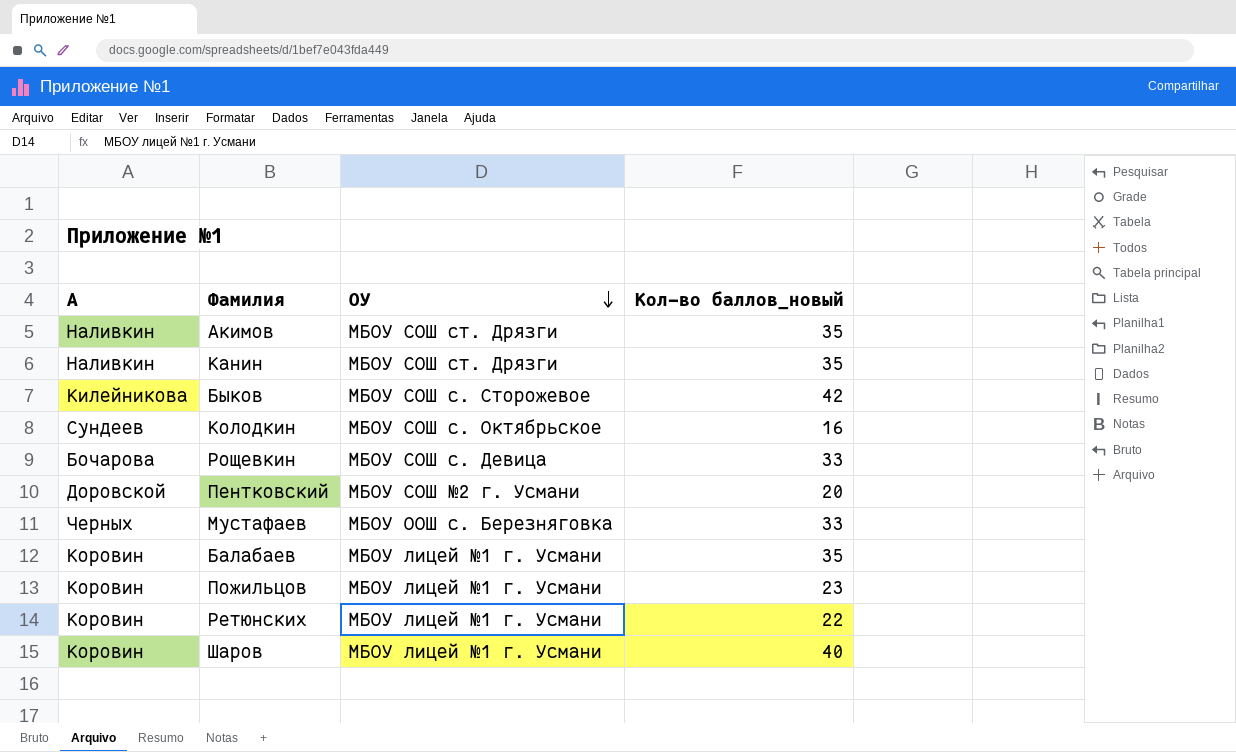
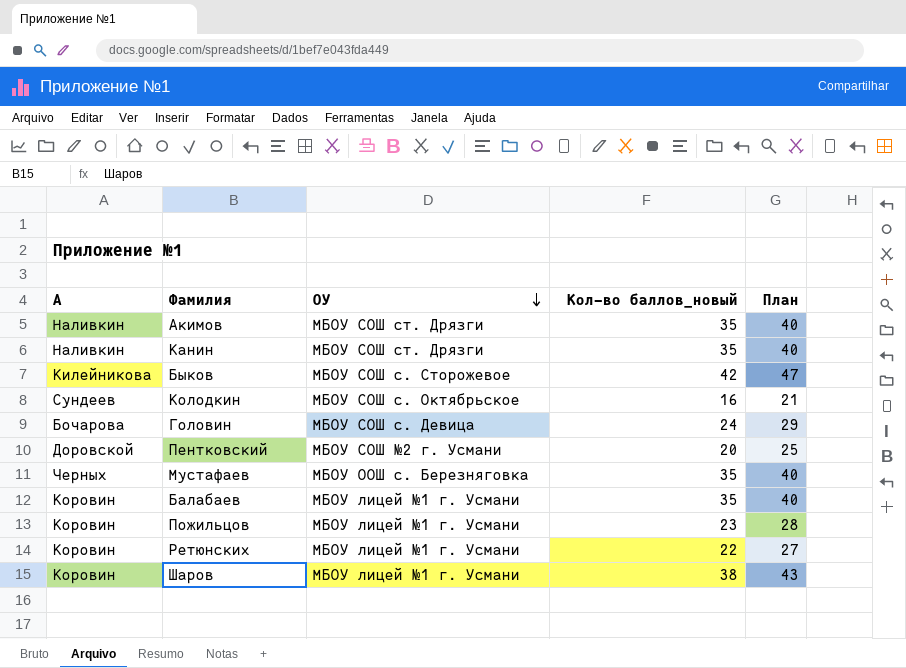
column План | formula: none -> [Кол-во баллов_новый] + 5
row Рощевкин: Бочарова | МБОУ СОШ с. Девица | 33 -> none
row Головин: none -> Бочарова | МБОУ СОШ с. Девица | 24 | 29
Мустафаев | Кол-во баллов_новый: 33 -> 35
Шаров | Кол-во баллов_новый: 40 -> 38

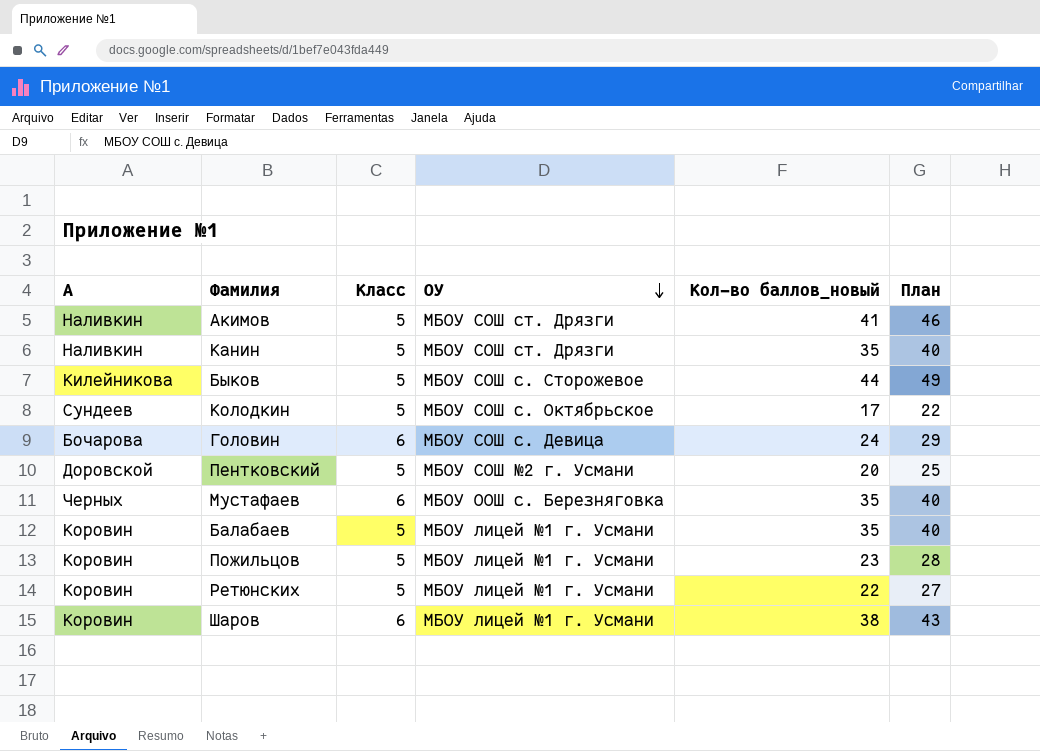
column Класс | position: none -> 3
Акимов | Кол-во баллов_новый: 35 -> 41
Акимов | План: 40 -> 46
Быков | Кол-во баллов_новый: 42 -> 44
Быков | План: 47 -> 49
Колодкин | Кол-во баллов_новый: 16 -> 17
Колодкин | План: 21 -> 22

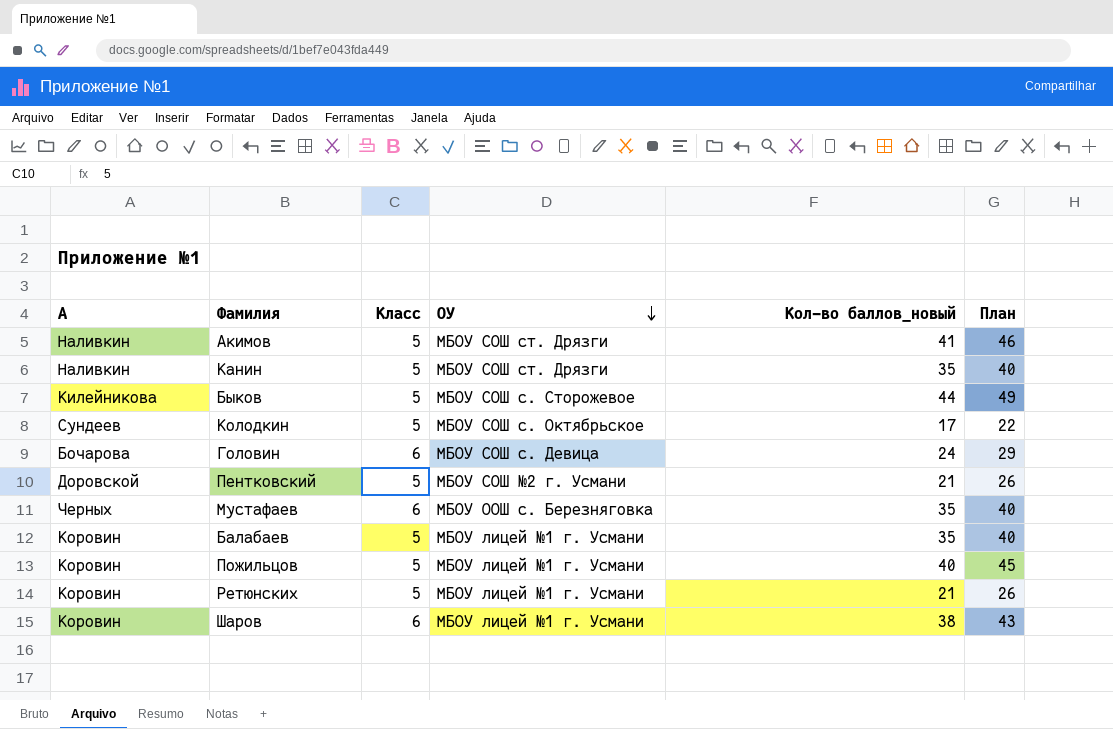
Пентковский | Кол-во баллов_новый: 20 -> 21
Пентковский | План: 25 -> 26
Пожильцов | Кол-во баллов_новый: 23 -> 40
Пожильцов | План: 28 -> 45
Ретюнских | Кол-во баллов_новый: 22 -> 21
Ретюнских | План: 27 -> 26

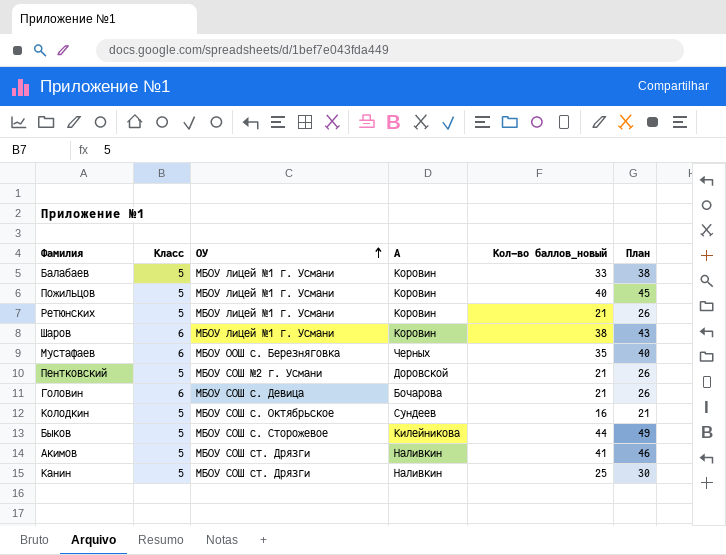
row order: ОУ descending -> ОУ ascending
column А | position: 1 -> 4
Балабаев | Кол-во баллов_новый: 35 -> 33
Балабаев | План: 40 -> 38
Головин | Кол-во баллов_новый: 24 -> 21
Головин | План: 29 -> 26
Колодкин | Кол-во баллов_новый: 17 -> 16
Колодкин | План: 22 -> 21
Канин | Кол-во баллов_новый: 35 -> 25
Канин | План: 40 -> 30

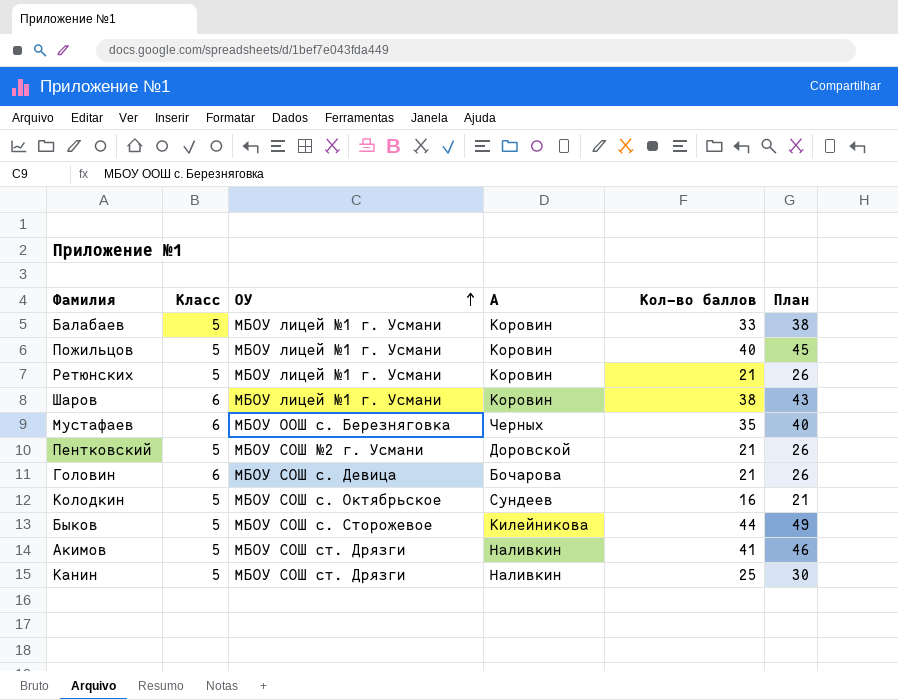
column name: Кол-во баллов_новый -> Кол-во баллов

